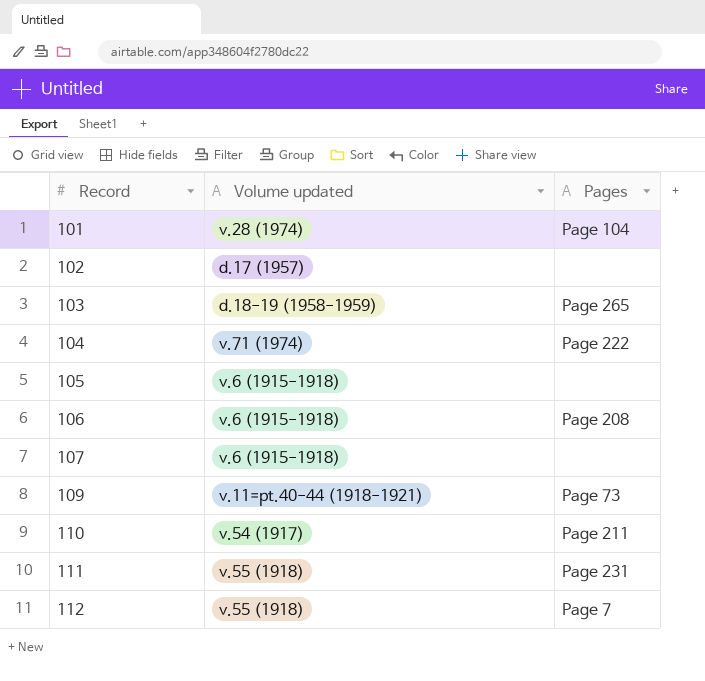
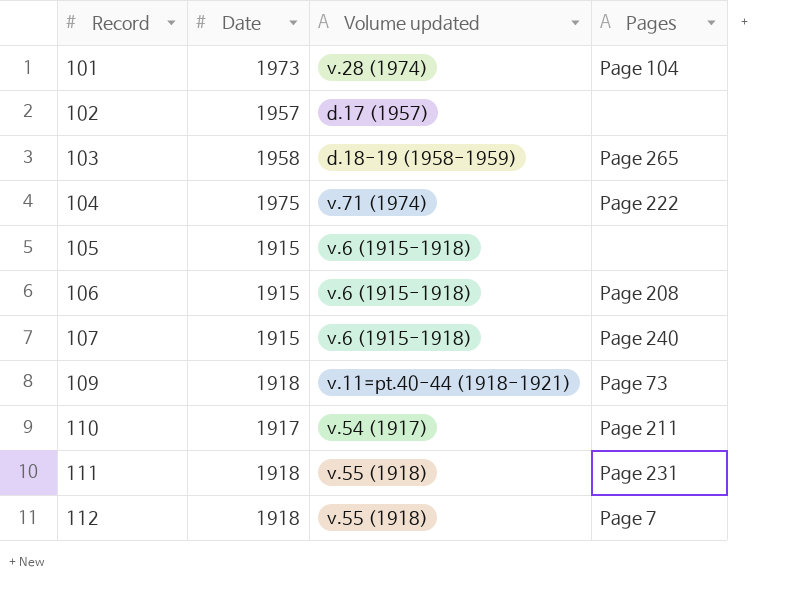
column Date | position: none -> 2
107 | Pages: none -> Page 240

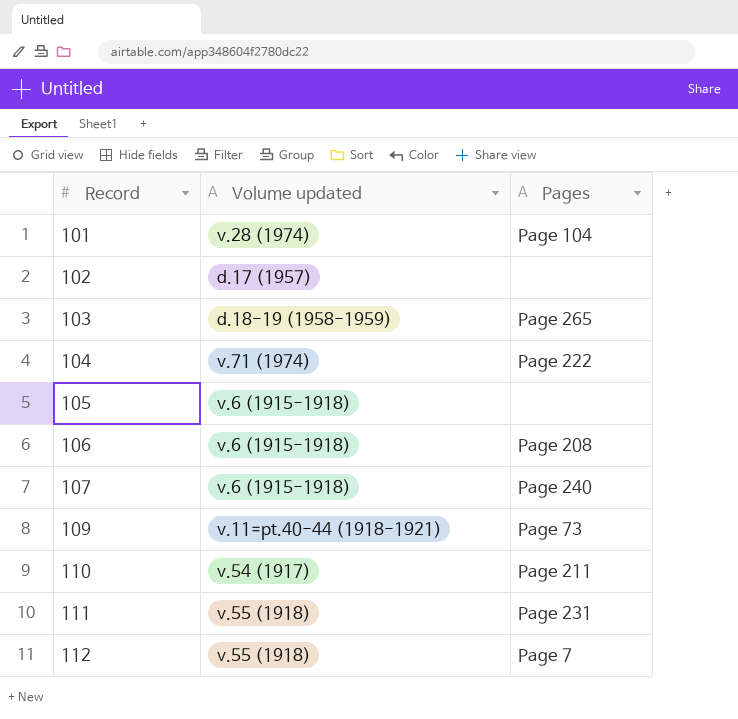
column Date | position: 2 -> none

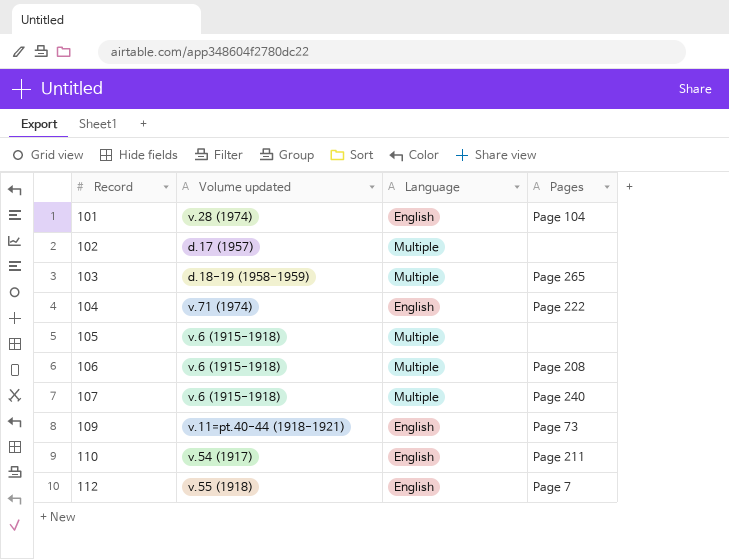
column Language | position: none -> 3
row 111: v.55 (1918) | Page 231 -> none

